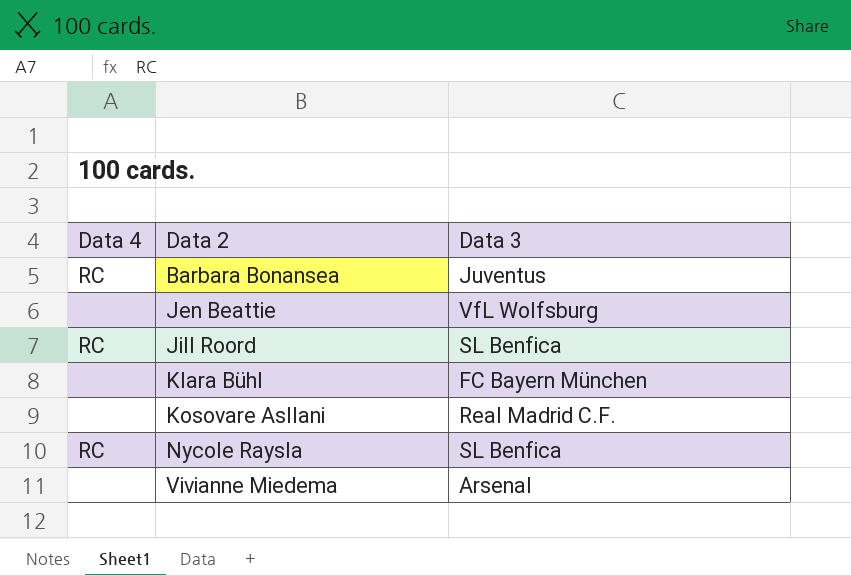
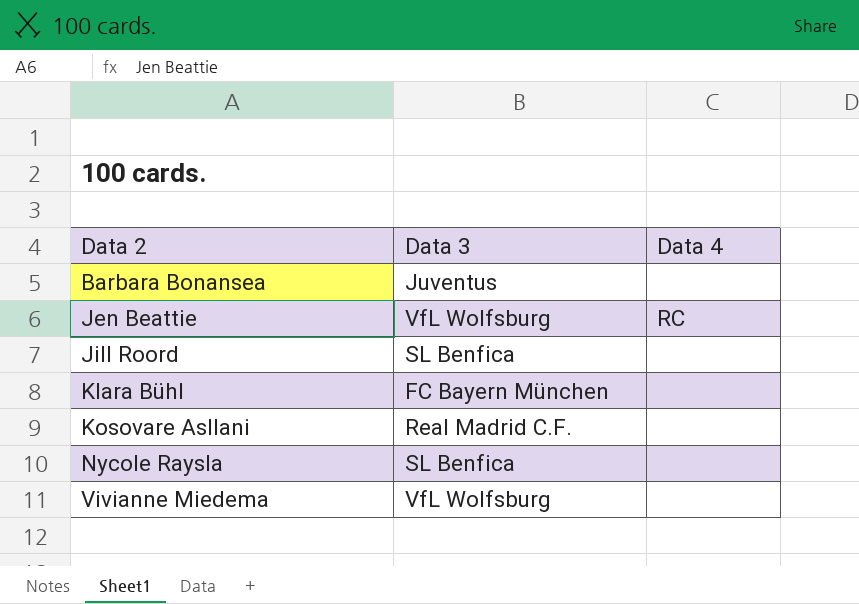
column Data 4 | position: 1 -> 3
Barbara Bonansea | Data 4: RC -> none
Jen Beattie | Data 4: none -> RC
Jill Roord | Data 4: RC -> none
Nycole Raysla | Data 4: RC -> none
Vivianne Miedema | Data 3: Arsenal -> VfL Wolfsburg

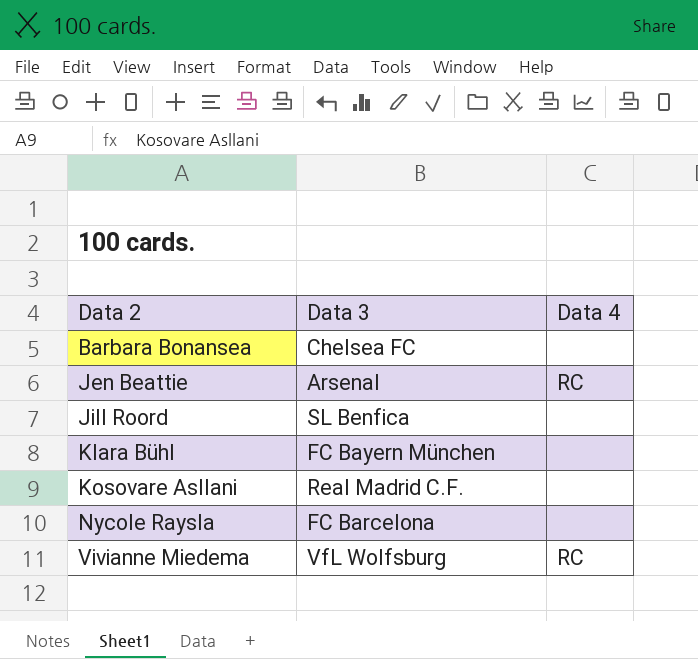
Barbara Bonansea | Data 3: Juventus -> Chelsea FC
Jen Beattie | Data 3: VfL Wolfsburg -> Arsenal
Nycole Raysla | Data 3: SL Benfica -> FC Barcelona
Vivianne Miedema | Data 4: none -> RC

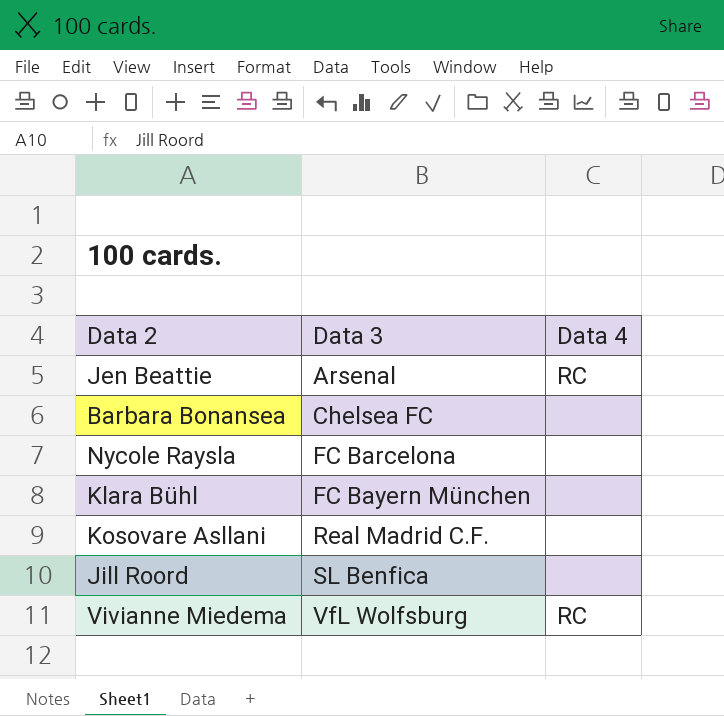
row order: Data 2 ascending -> Data 3 ascending

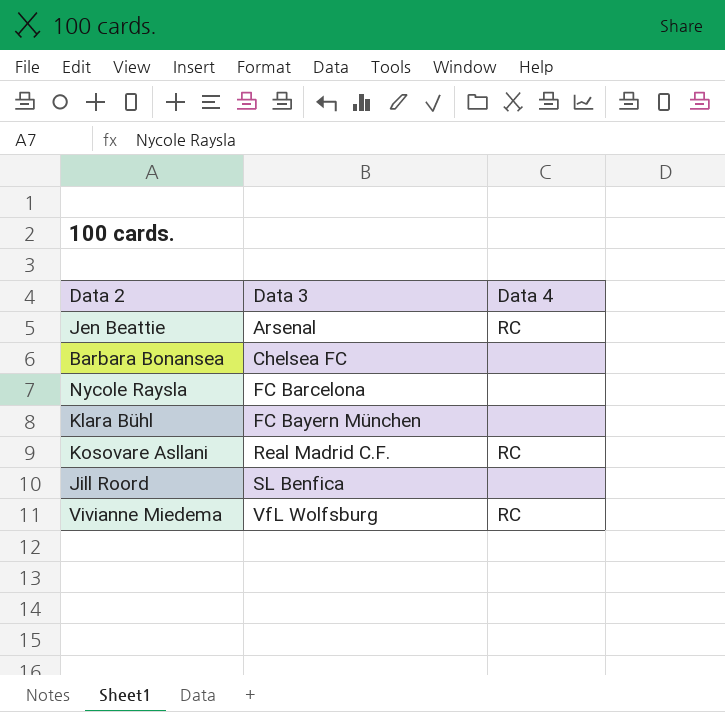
Kosovare Asllani | Data 4: none -> RC

